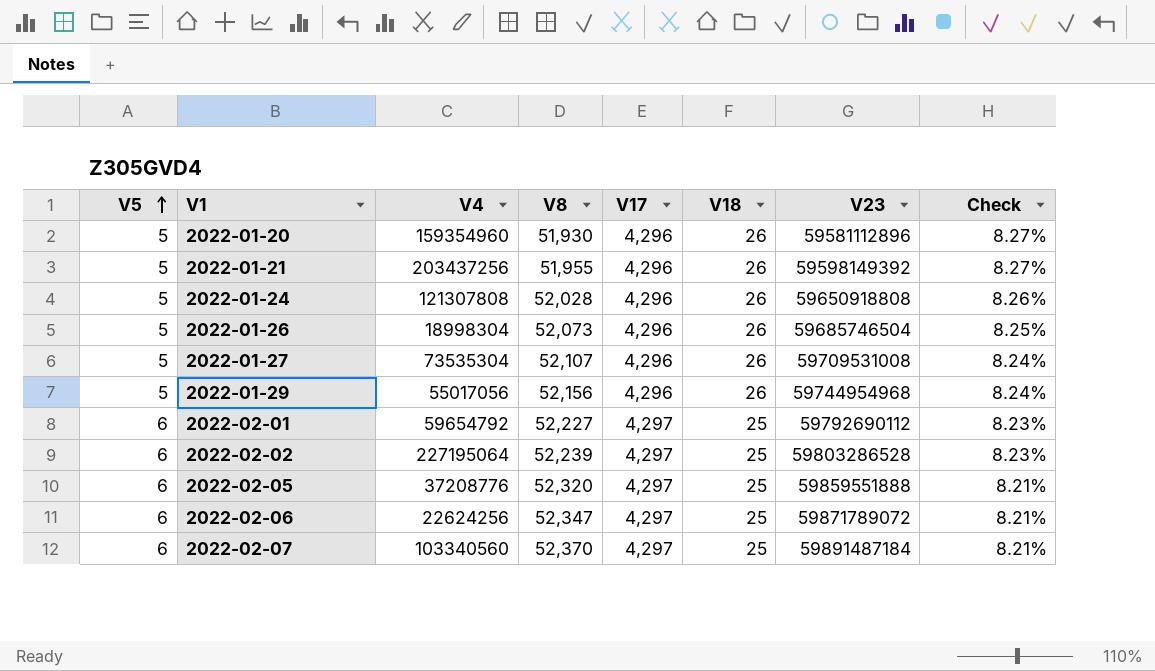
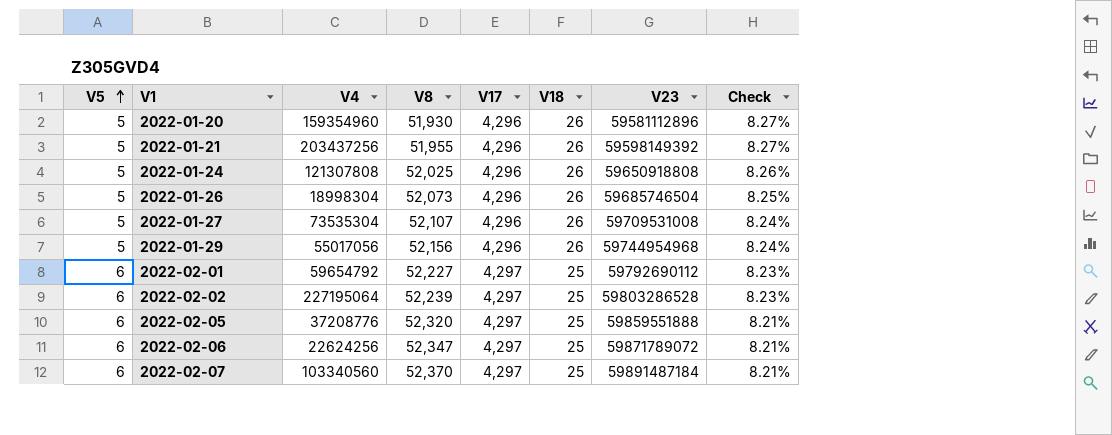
2022-01-24 | V8: 52,028 -> 52,025

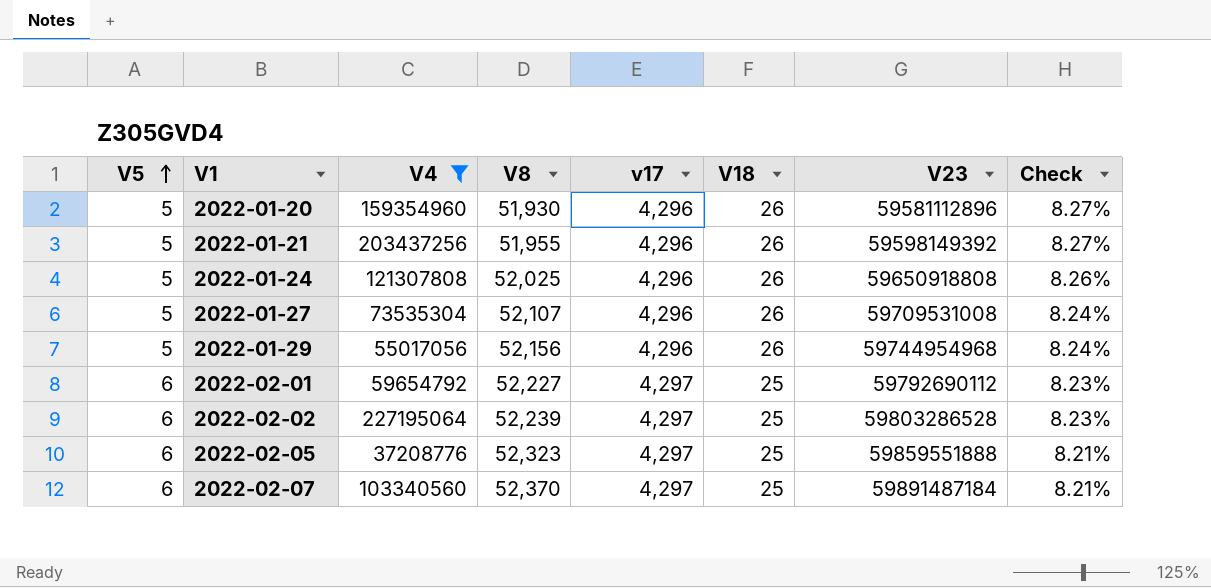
filter: none -> V4 >= 37208776
column name: V17 -> v17
2022-02-05 | V8: 52,320 -> 52,323

